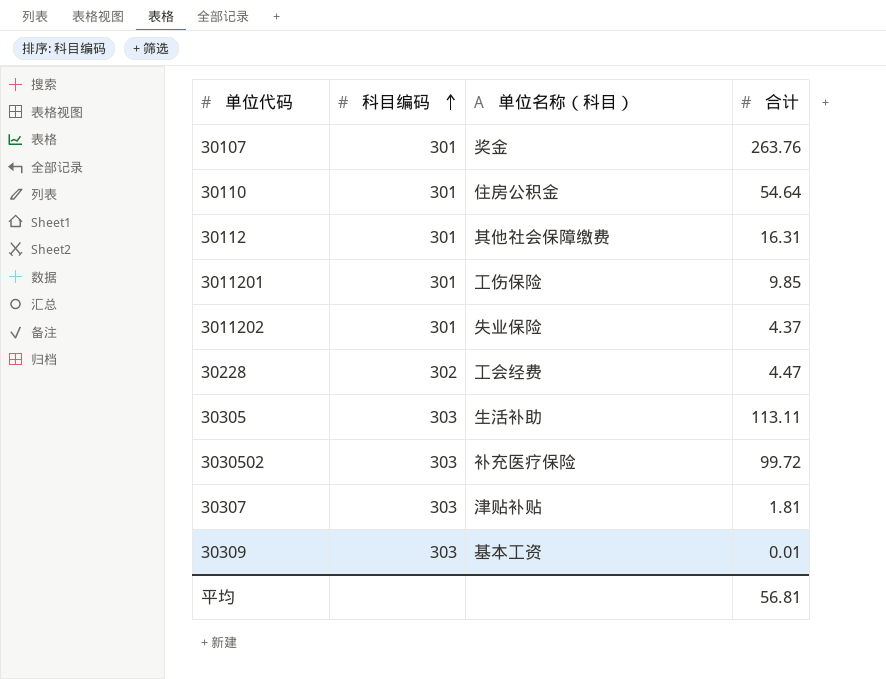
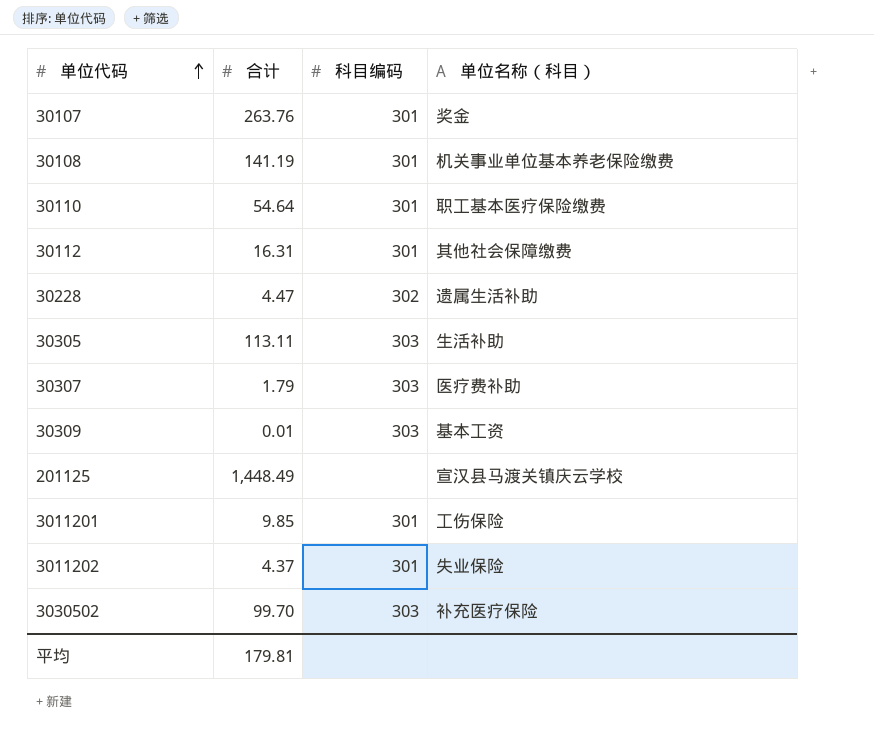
row order: 科目编码 ascending -> 单位代码 ascending
column 合计 | position: 4 -> 2
row 30108: none -> 141.19 | 301 | 机关事业单位基本养老保险缴费
30110 | 单位名称（科目）: 住房公积金 -> 职工基本医疗保险缴费
30228 | 单位名称（科目）: 工会经费 -> 遗属生活补助
30307 | 合计: 1.81 -> 1.79
30307 | 单位名称（科目）: 津贴补贴 -> 医疗费补助
row 201125: none -> 1,448.49 | none | 宣汉县马渡关镇庆云学校
3030502 | 合计: 99.72 -> 99.70
平均 | 合计: 56.81 -> 179.81

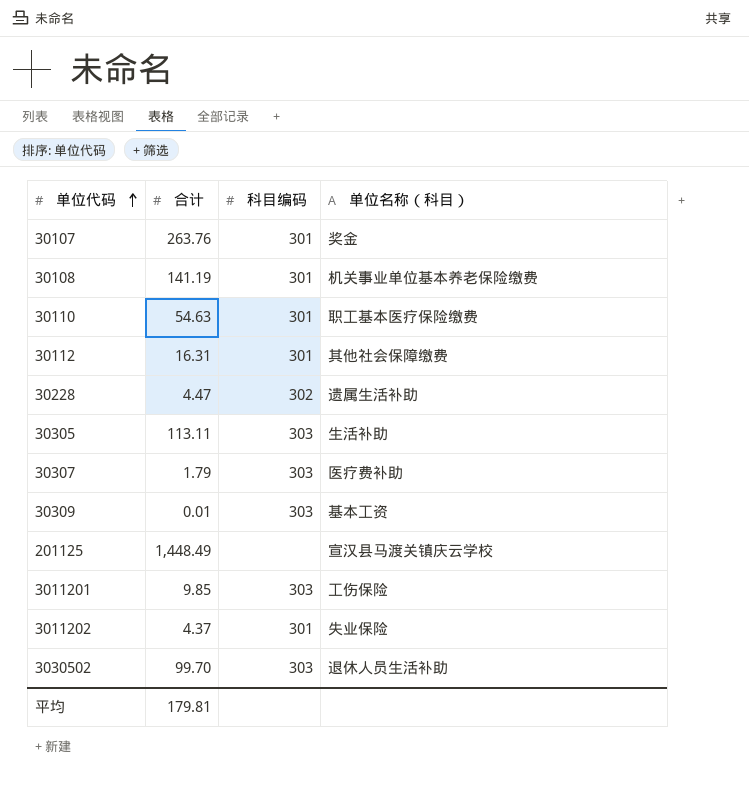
30110 | 合计: 54.64 -> 54.63
3011201 | 科目编码: 301 -> 303
3030502 | 单位名称（科目）: 补充医疗保险 -> 退休人员生活补助

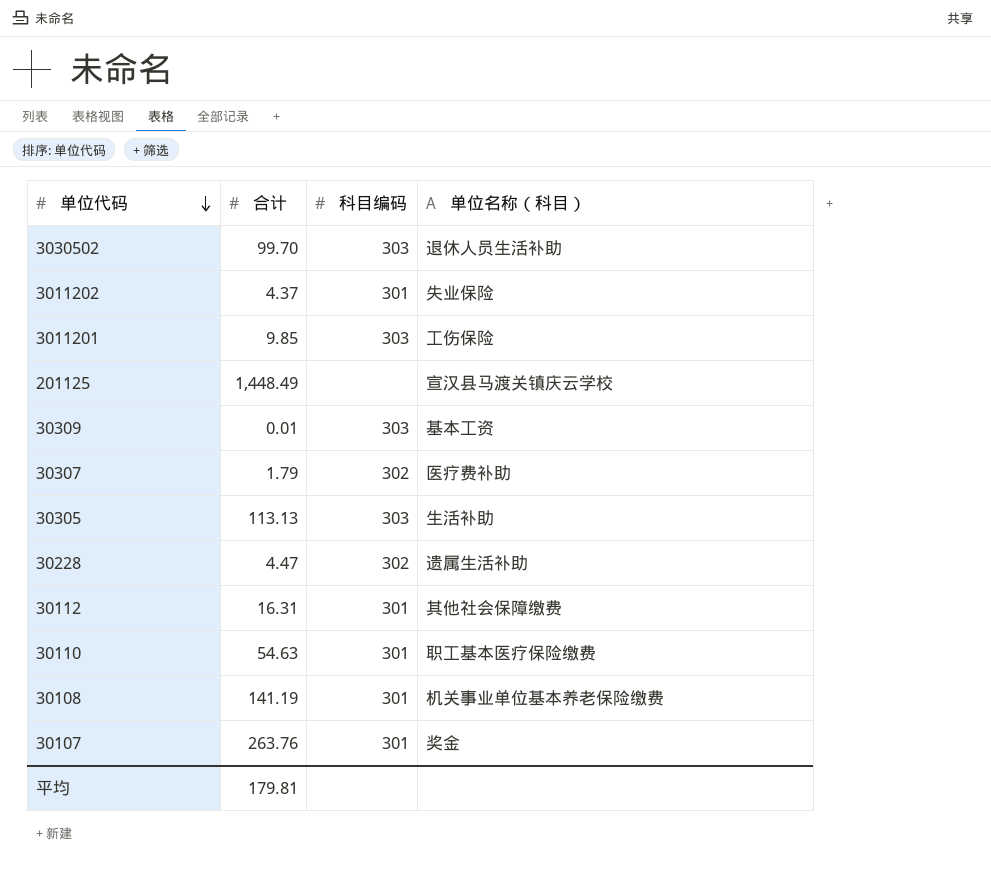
row order: 单位代码 ascending -> 单位代码 descending
30307 | 科目编码: 303 -> 302
30305 | 合计: 113.11 -> 113.13

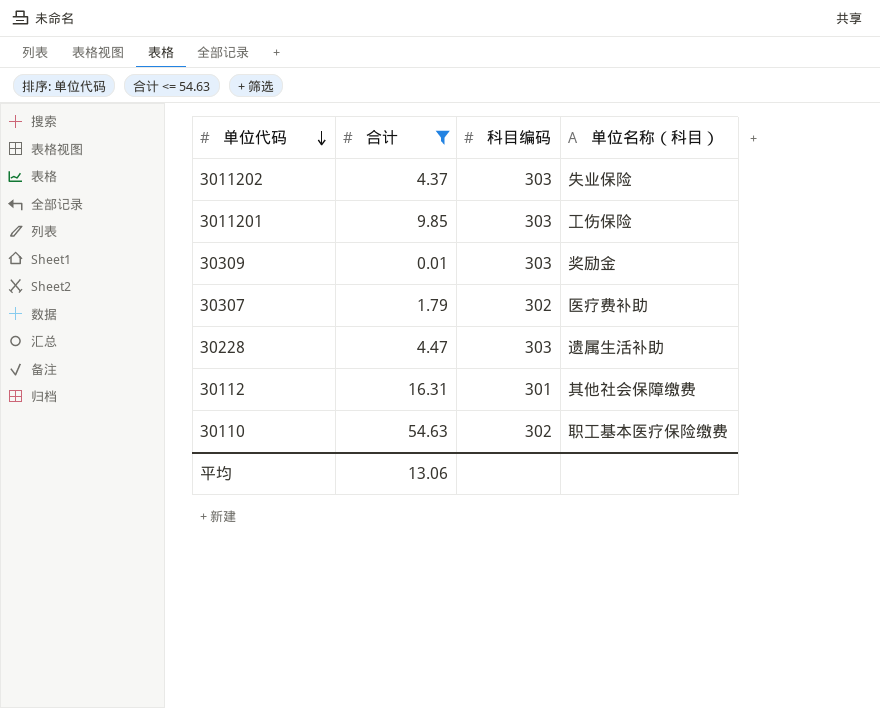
filter: none -> 合计 <= 54.63
3011202 | 科目编码: 301 -> 303
30309 | 单位名称（科目）: 基本工资 -> 奖励金
30228 | 科目编码: 302 -> 303
30110 | 科目编码: 301 -> 302
平均 | 合计: 179.81 -> 13.06

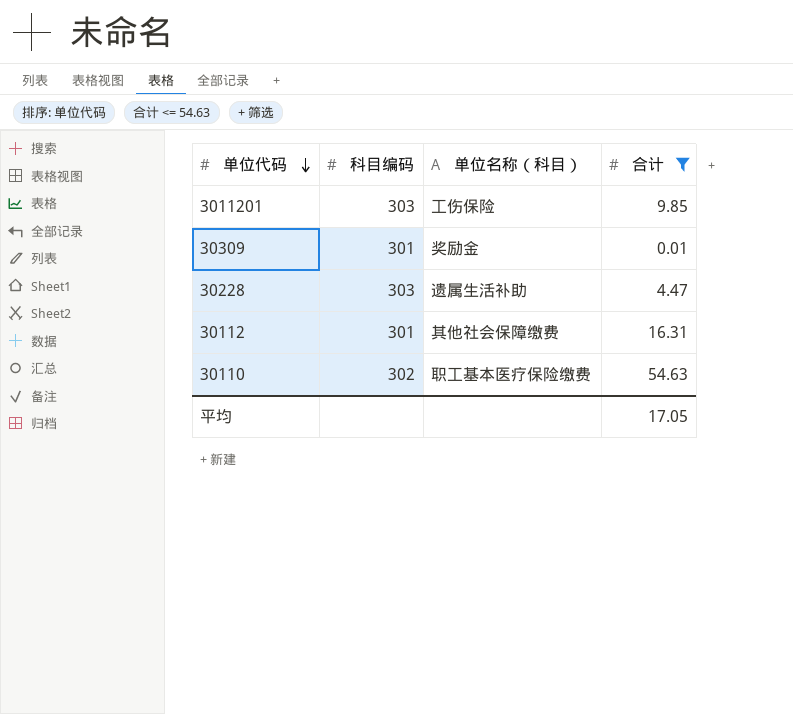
column 合计 | position: 2 -> 4
row 3011202: 4.37 | 303 | 失业保险 -> none
row 30307: 1.79 | 302 | 医疗费补助 -> none
30309 | 科目编码: 303 -> 301
平均 | 合计: 13.06 -> 17.05

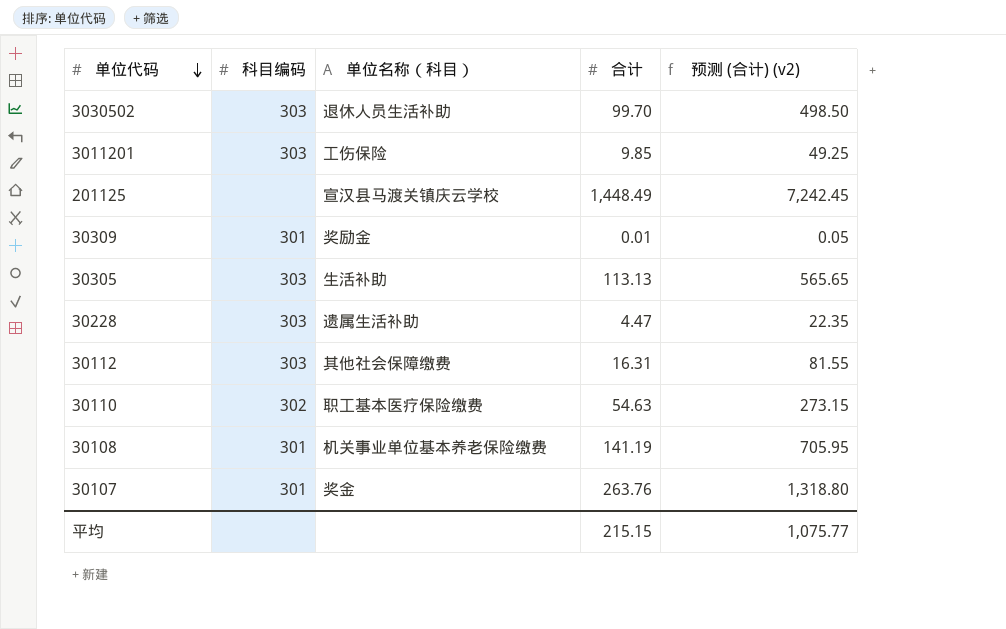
filter: 合计 <= 54.63 -> none
column 预测 (合计) (v2) | formula: none -> [合计] * 5
30112 | 科目编码: 301 -> 303
平均 | 合计: 17.05 -> 215.15

